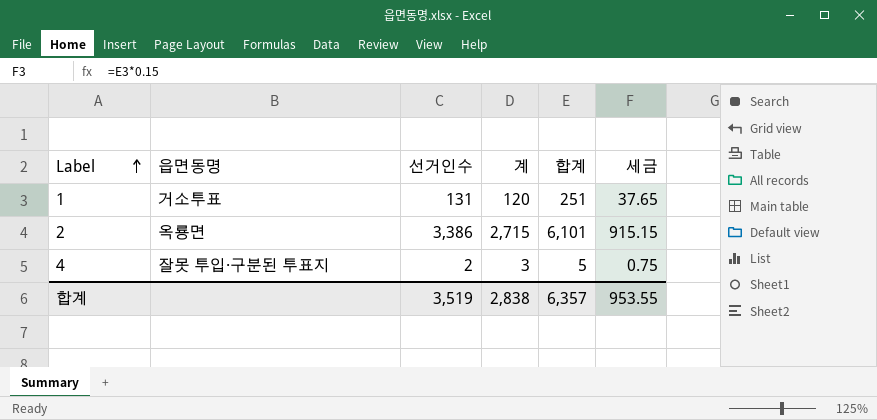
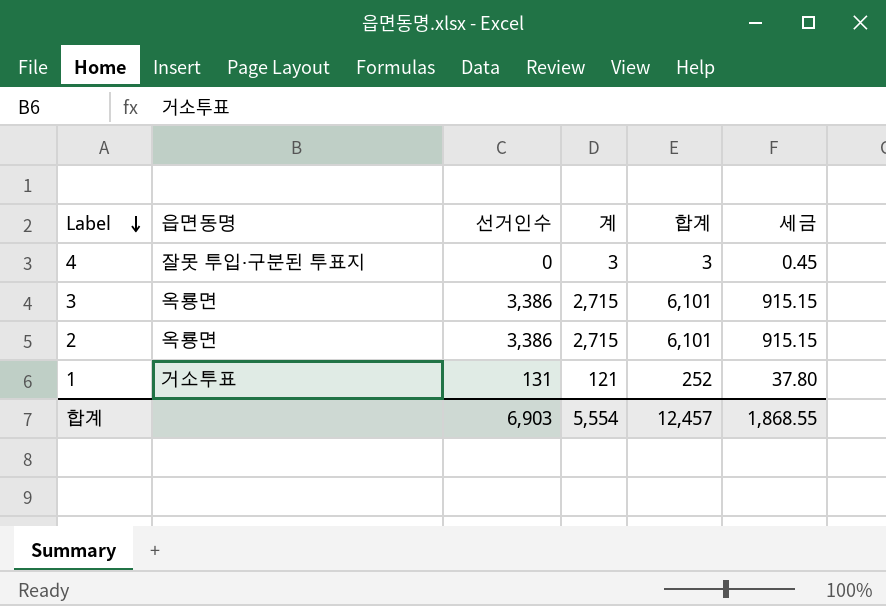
row order: Label ascending -> Label descending
4 | 선거인수: 2 -> 0
4 | 합계: 5 -> 3
4 | 세금: 0.75 -> 0.45
row 3: none -> 옥룡면 | 3,386 | 2,715 | 6,101 | 915.15
1 | 계: 120 -> 121
1 | 합계: 251 -> 252
1 | 세금: 37.65 -> 37.80
합계 | 선거인수: 3,519 -> 6,903
합계 | 계: 2,838 -> 5,554
합계 | 합계: 6,357 -> 12,457
합계 | 세금: 953.55 -> 1,868.55

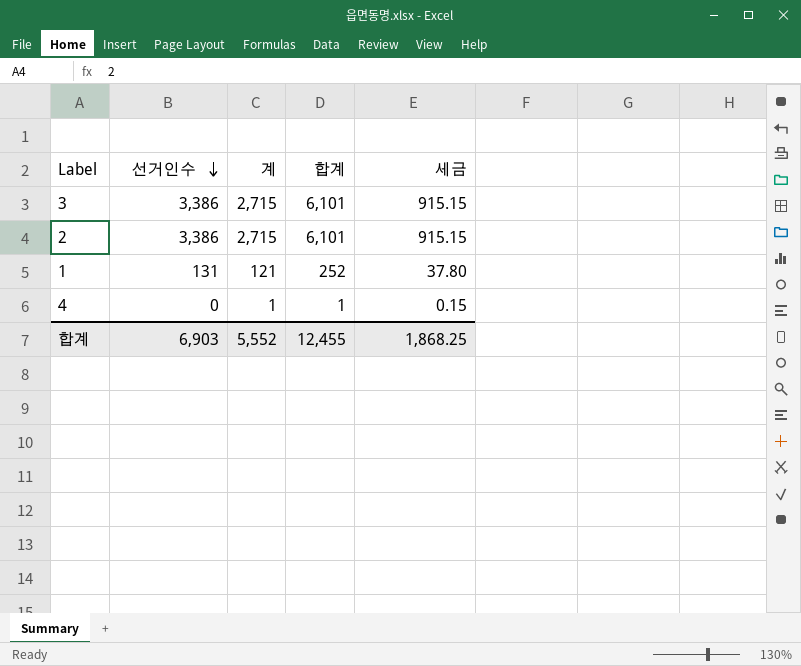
row order: Label descending -> 선거인수 descending
column 읍면동명 | position: 2 -> none
4 | 계: 3 -> 1
4 | 합계: 3 -> 1
4 | 세금: 0.45 -> 0.15
합계 | 계: 5,554 -> 5,552
합계 | 합계: 12,457 -> 12,455
합계 | 세금: 1,868.55 -> 1,868.25

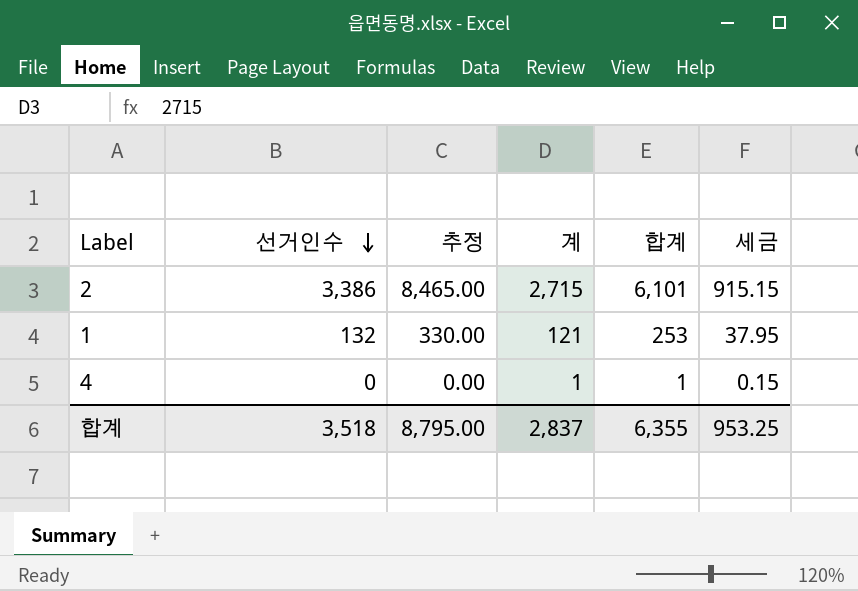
column 추정 | formula: none -> [선거인수] * 2.5
row 3: 3,386 | 2,715 | 6,101 | 915.15 -> none
1 | 선거인수: 131 -> 132
1 | 합계: 252 -> 253
1 | 세금: 37.80 -> 37.95
합계 | 선거인수: 6,903 -> 3,518
합계 | 계: 5,552 -> 2,837
합계 | 합계: 12,455 -> 6,355
합계 | 세금: 1,868.25 -> 953.25

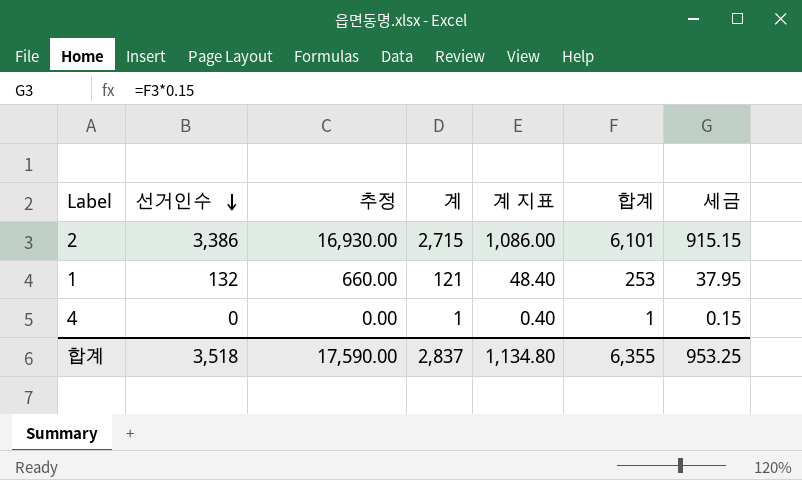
column 추정 | formula: [선거인수] * 2.5 -> [선거인수] * 5
column 계 지표 | formula: none -> [계] * 0.4
합계 | 추정: 8,795.00 -> 17,590.00

